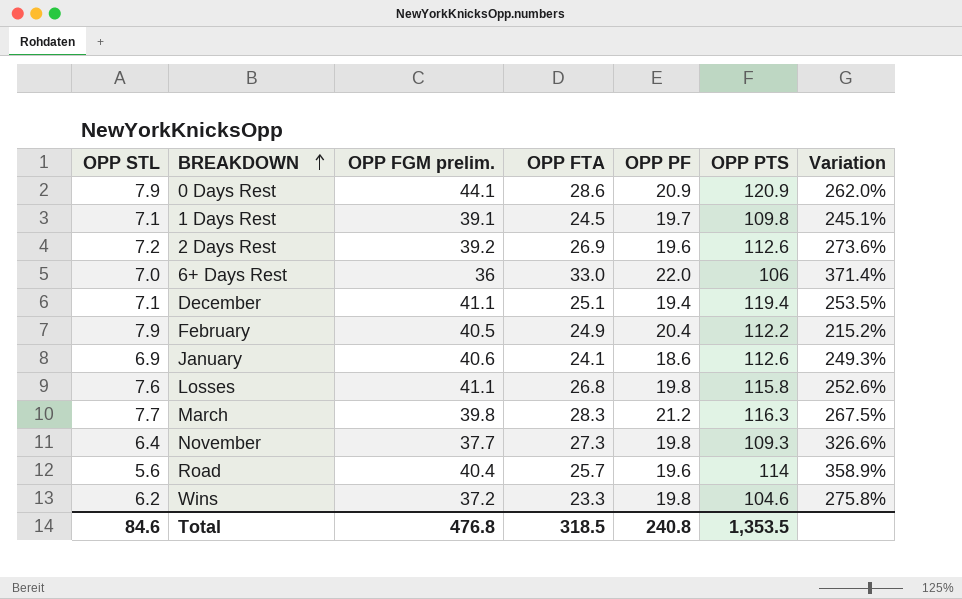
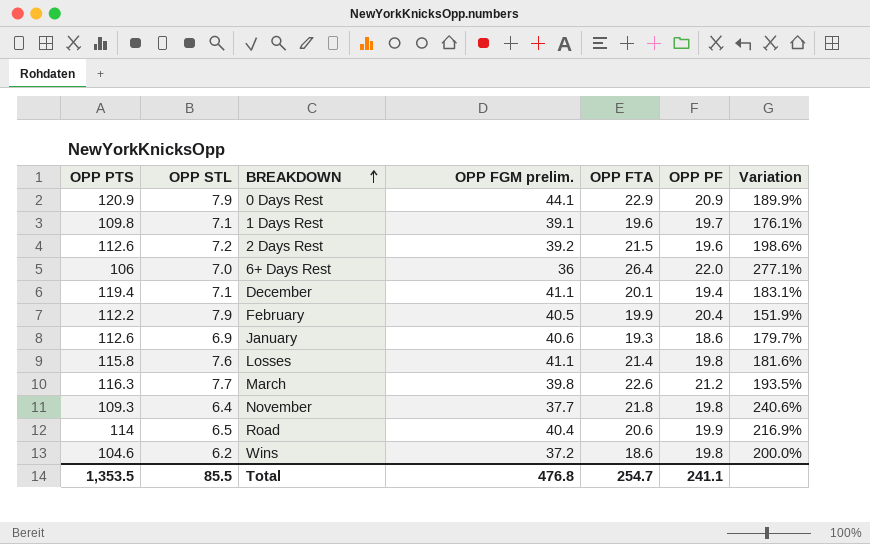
column OPP PTS | position: 6 -> 1
0 Days Rest | OPP FTA: 28.6 -> 22.9
0 Days Rest | Variation: 262.0% -> 189.9%
1 Days Rest | OPP FTA: 24.5 -> 19.6
1 Days Rest | Variation: 245.1% -> 176.1%
2 Days Rest | OPP FTA: 26.9 -> 21.5
2 Days Rest | Variation: 273.6% -> 198.6%
6+ Days Rest | OPP FTA: 33.0 -> 26.4
6+ Days Rest | Variation: 371.4% -> 277.1%
December | OPP FTA: 25.1 -> 20.1
December | Variation: 253.5% -> 183.1%
February | OPP FTA: 24.9 -> 19.9
February | Variation: 215.2% -> 151.9%
January | OPP FTA: 24.1 -> 19.3
January | Variation: 249.3% -> 179.7%
Losses | OPP FTA: 26.8 -> 21.4
Losses | Variation: 252.6% -> 181.6%
March | OPP FTA: 28.3 -> 22.6
March | Variation: 267.5% -> 193.5%
November | OPP FTA: 27.3 -> 21.8
November | Variation: 326.6% -> 240.6%
Road | OPP STL: 5.6 -> 6.5
Road | OPP FTA: 25.7 -> 20.6
Road | OPP PF: 19.6 -> 19.9
Road | Variation: 358.9% -> 216.9%
Wins | OPP FTA: 23.3 -> 18.6
Wins | Variation: 275.8% -> 200.0%
Total | OPP STL: 84.6 -> 85.5
Total | OPP FTA: 318.5 -> 254.7
Total | OPP PF: 240.8 -> 241.1

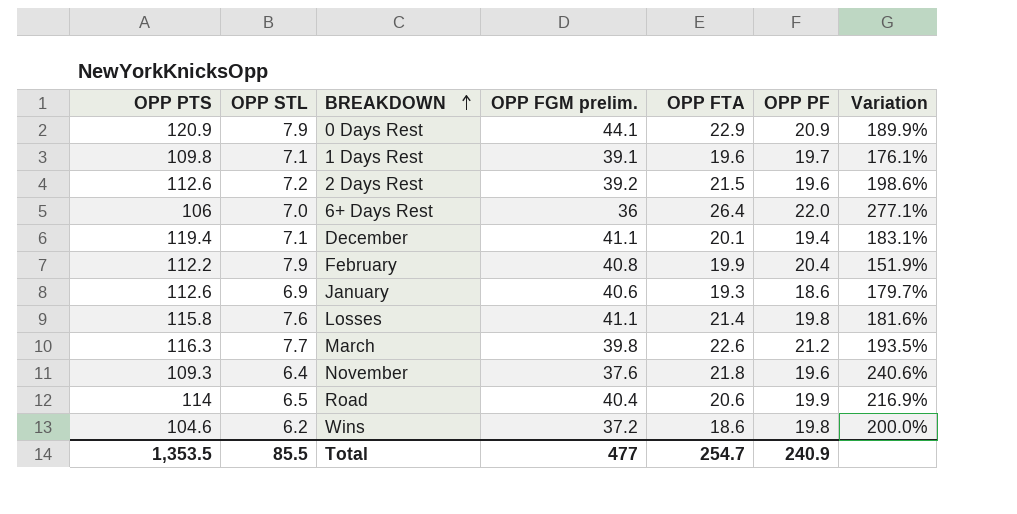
February | OPP FGM prelim.: 40.5 -> 40.8
November | OPP FGM prelim.: 37.7 -> 37.6
November | OPP PF: 19.8 -> 19.6
Total | OPP FGM prelim.: 476.8 -> 477
Total | OPP PF: 241.1 -> 240.9

